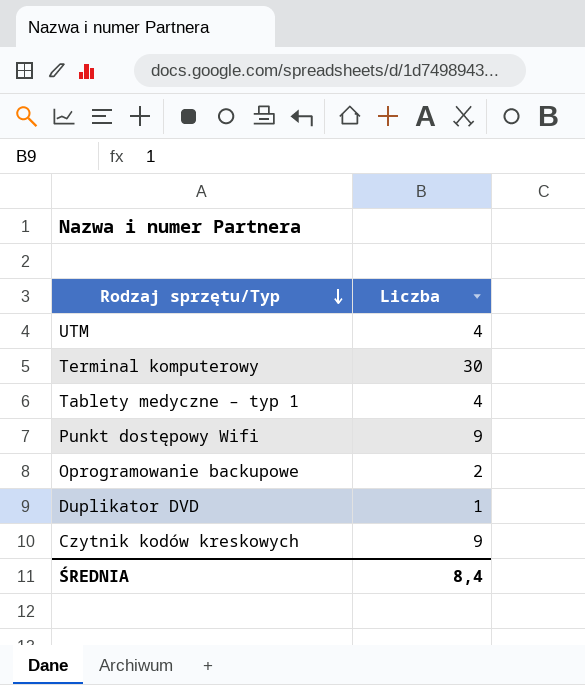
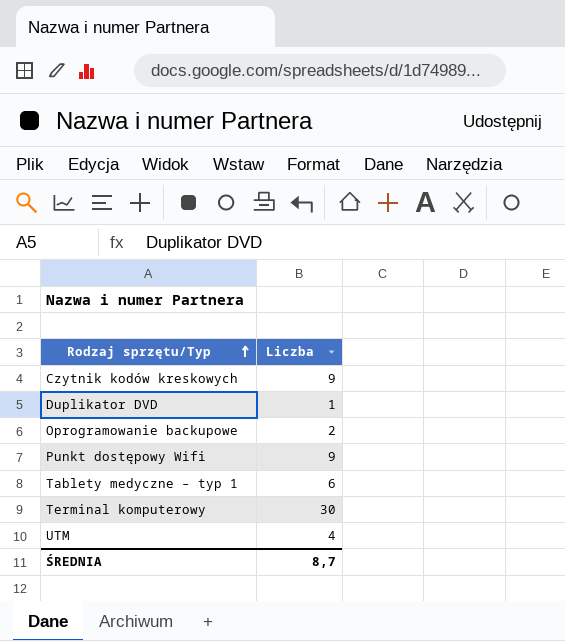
row order: Rodzaj sprzętu/Typ descending -> Rodzaj sprzętu/Typ ascending
Tablety medyczne – typ 1 | Liczba: 4 -> 6
ŚREDNIA | Liczba: 8,4 -> 8,7

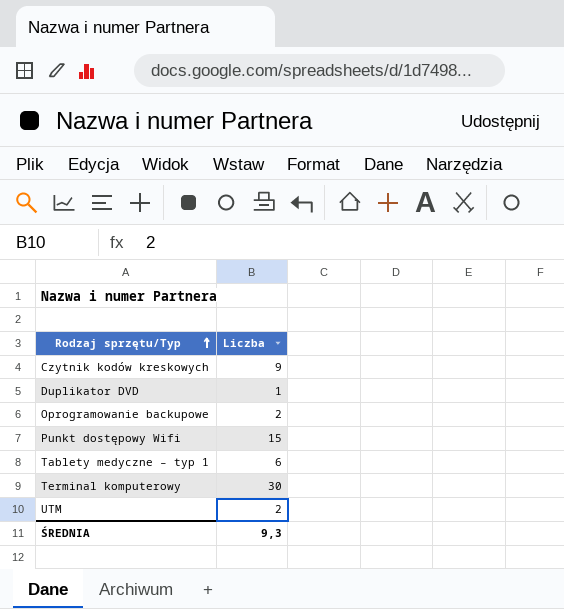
Punkt dostępowy Wifi | Liczba: 9 -> 15
UTM | Liczba: 4 -> 2
ŚREDNIA | Liczba: 8,7 -> 9,3

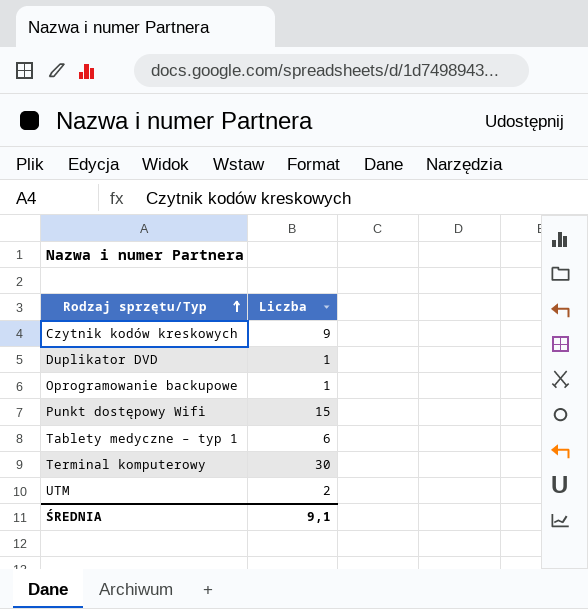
Oprogramowanie backupowe | Liczba: 2 -> 1
ŚREDNIA | Liczba: 9,3 -> 9,1

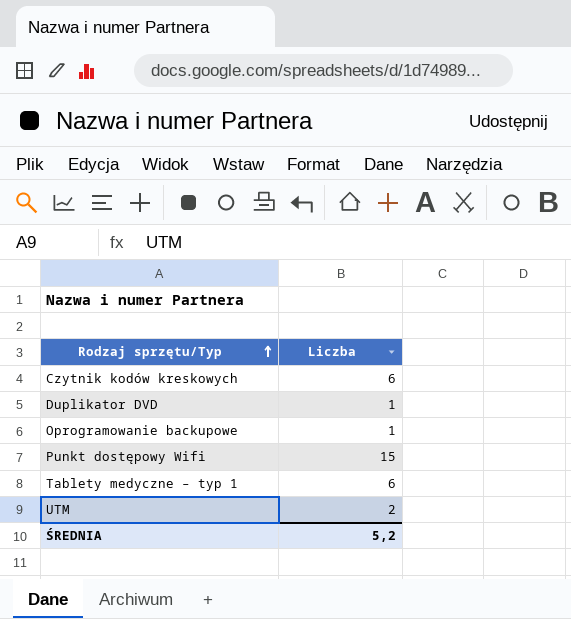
row Terminal komputerowy: 30 -> none
Czytnik kodów kreskowych | Liczba: 9 -> 6
ŚREDNIA | Liczba: 9,1 -> 5,2

